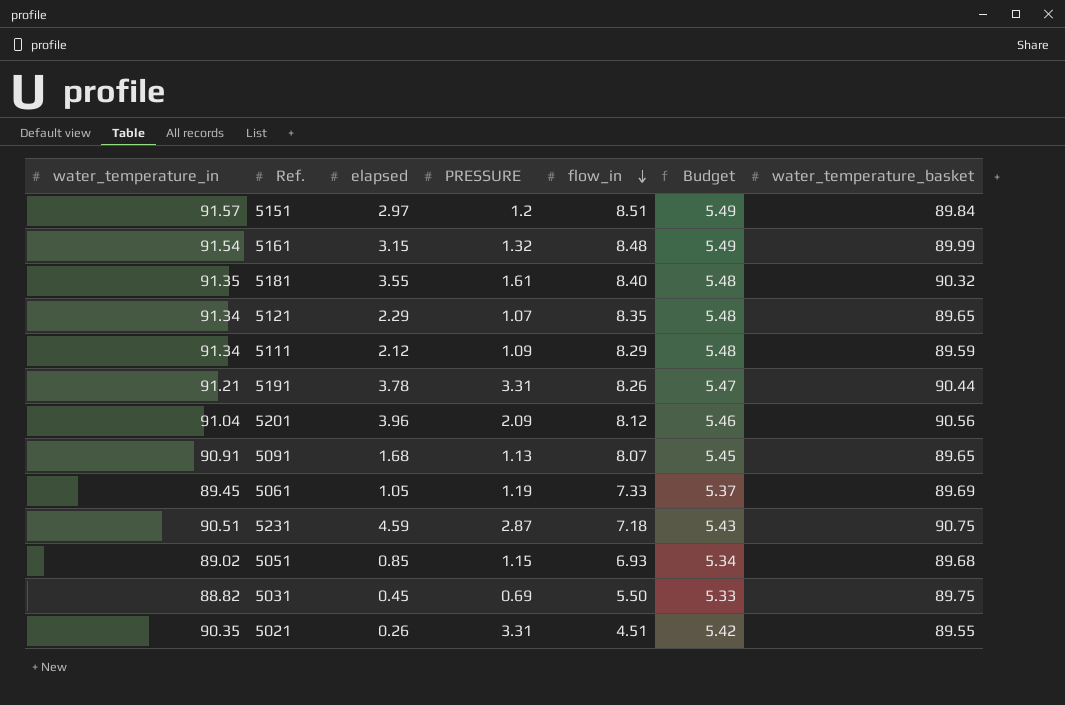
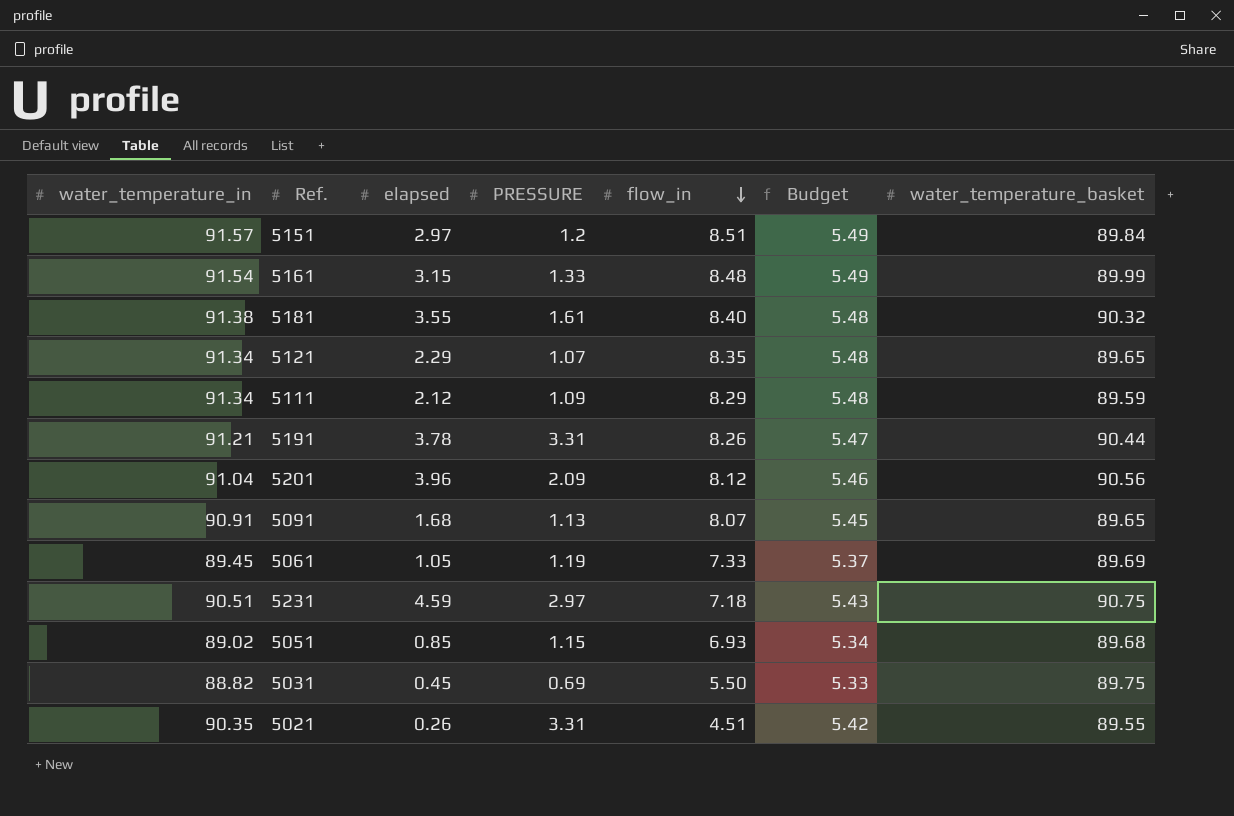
5161 | PRESSURE: 1.32 -> 1.33
5181 | water_temperature_in: 91.35 -> 91.38
5231 | PRESSURE: 2.87 -> 2.97

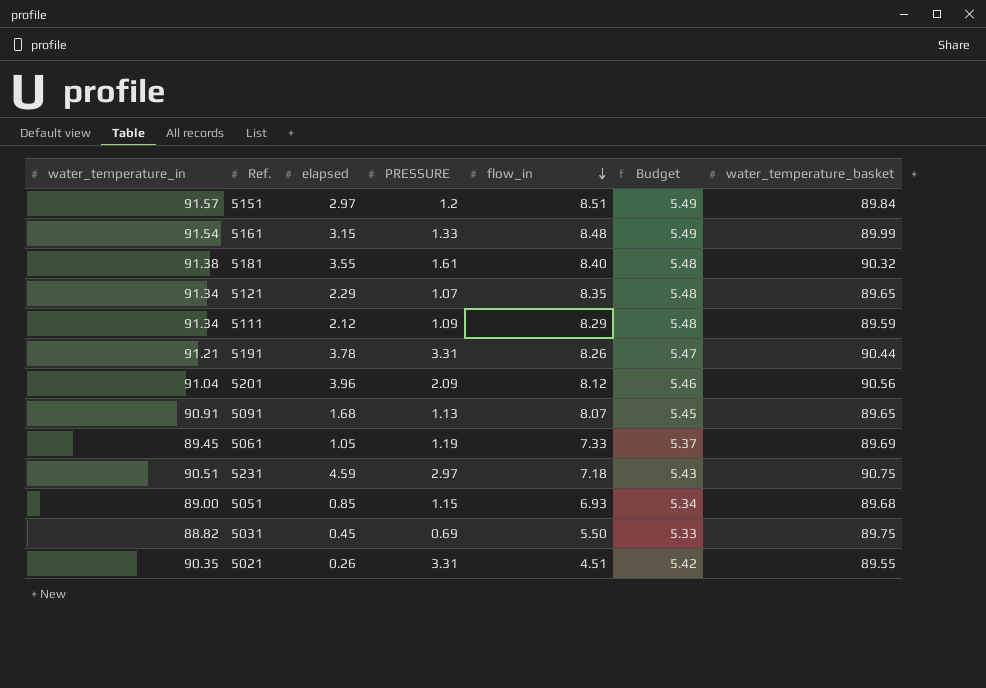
5051 | water_temperature_in: 89.02 -> 89.00

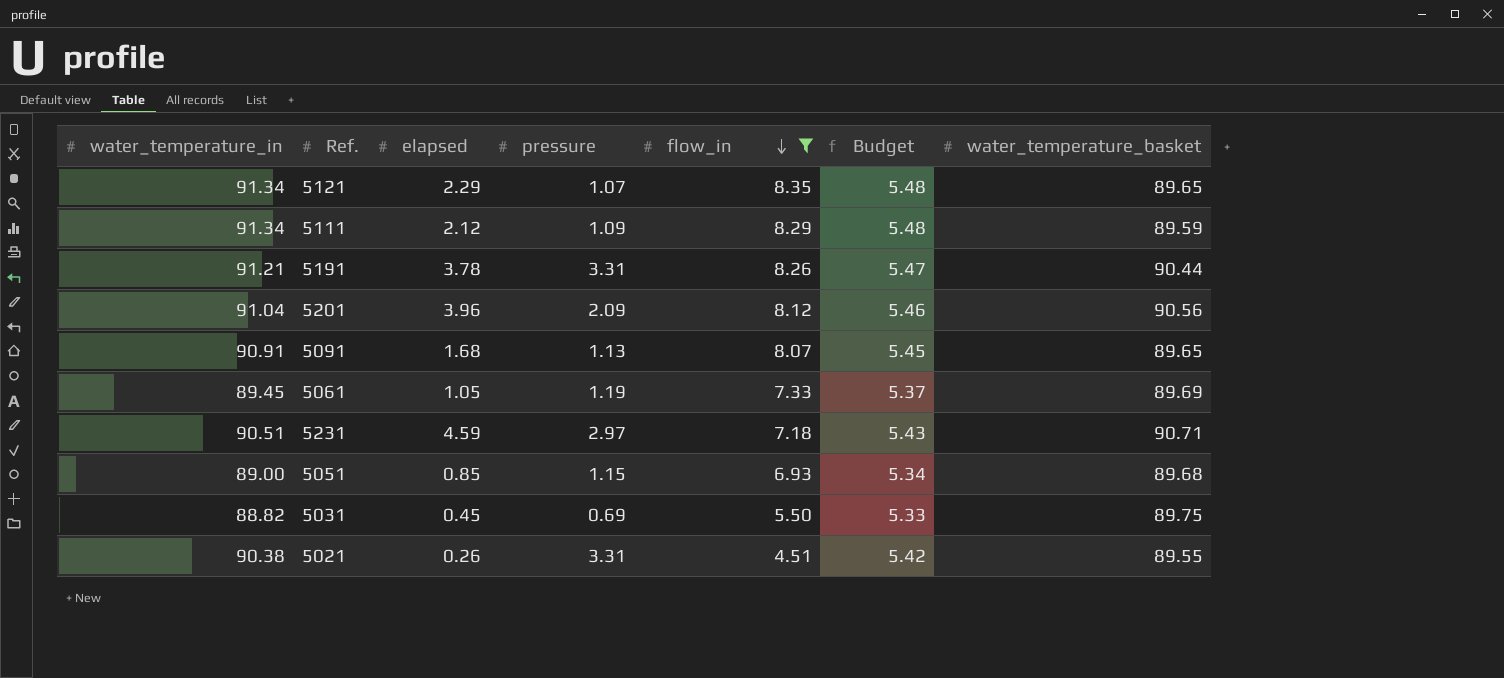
filter: none -> flow_in <= 8.35
column name: PRESSURE -> pressure
5231 | water_temperature_basket: 90.75 -> 90.71
5021 | water_temperature_in: 90.35 -> 90.38

